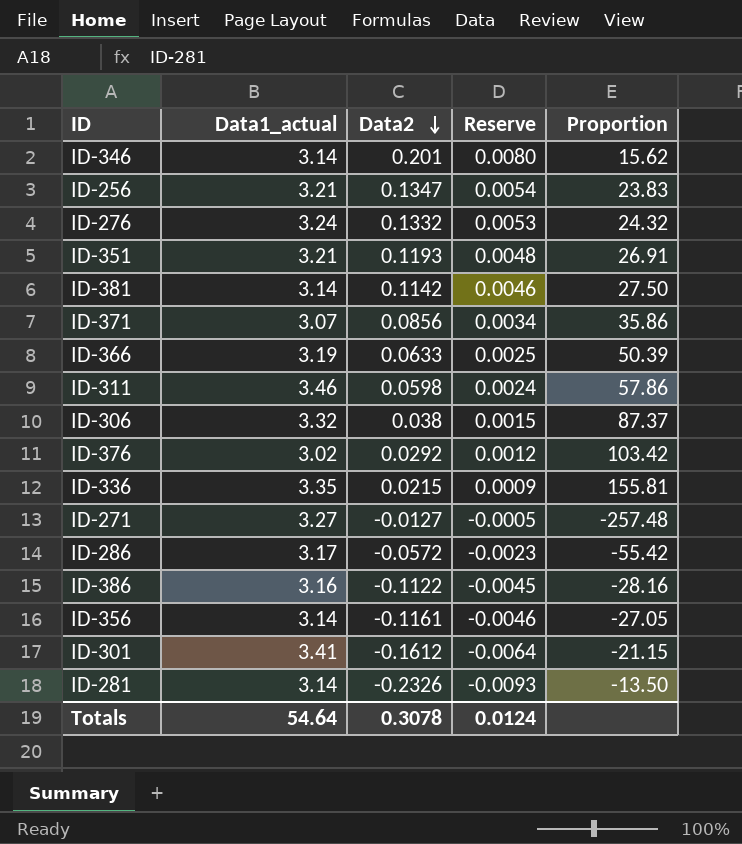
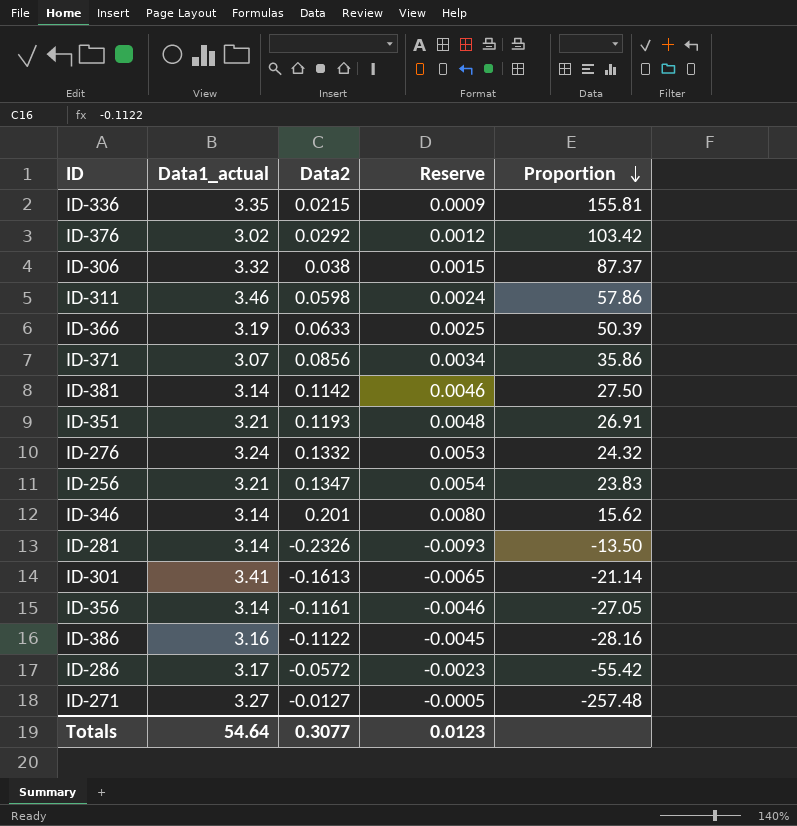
row order: Data2 descending -> Proportion descending
ID-301 | Data2: -0.1612 -> -0.1613
ID-301 | Reserve: -0.0064 -> -0.0065
ID-301 | Proportion: -21.15 -> -21.14
Totals | Data2: 0.3078 -> 0.3077
Totals | Reserve: 0.0124 -> 0.0123

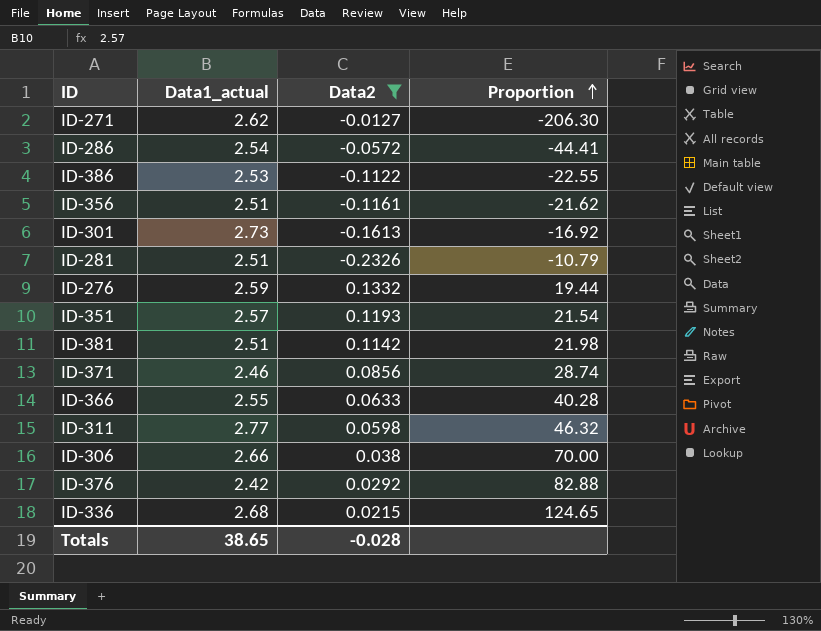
filter: none -> Data2 <= 0.1332
row order: Proportion descending -> Proportion ascending
column Reserve | formula: [Data2] * 0.04 -> none
ID-271 | Data1_actual: 3.27 -> 2.62
ID-271 | Proportion: -257.48 -> -206.30
ID-286 | Data1_actual: 3.17 -> 2.54
ID-286 | Proportion: -55.42 -> -44.41
ID-386 | Data1_actual: 3.16 -> 2.53
ID-386 | Proportion: -28.16 -> -22.55
ID-356 | Data1_actual: 3.14 -> 2.51
ID-356 | Proportion: -27.05 -> -21.62
ID-301 | Data1_actual: 3.41 -> 2.73
ID-301 | Proportion: -21.14 -> -16.92
ID-281 | Data1_actual: 3.14 -> 2.51
ID-281 | Proportion: -13.50 -> -10.79
ID-276 | Data1_actual: 3.24 -> 2.59
ID-276 | Proportion: 24.32 -> 19.44
ID-351 | Data1_actual: 3.21 -> 2.57
ID-351 | Proportion: 26.91 -> 21.54
ID-381 | Data1_actual: 3.14 -> 2.51
ID-381 | Proportion: 27.50 -> 21.98
ID-371 | Data1_actual: 3.07 -> 2.46
ID-371 | Proportion: 35.86 -> 28.74
ID-366 | Data1_actual: 3.19 -> 2.55
ID-366 | Proportion: 50.39 -> 40.28
ID-311 | Data1_actual: 3.46 -> 2.77
ID-311 | Proportion: 57.86 -> 46.32
ID-306 | Data1_actual: 3.32 -> 2.66
ID-306 | Proportion: 87.37 -> 70.00
ID-376 | Data1_actual: 3.02 -> 2.42
ID-376 | Proportion: 103.42 -> 82.88
ID-336 | Data1_actual: 3.35 -> 2.68
ID-336 | Proportion: 155.81 -> 124.65
Totals | Data1_actual: 54.64 -> 38.65
Totals | Data2: 0.3077 -> -0.028

